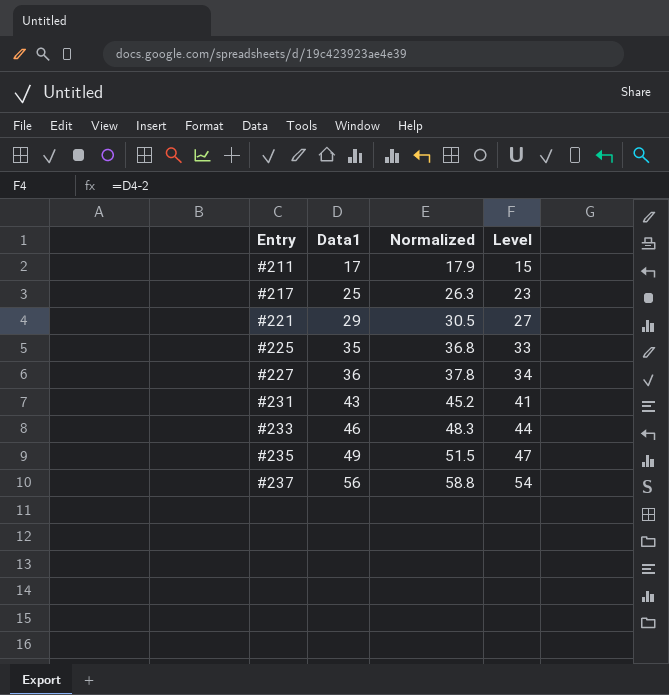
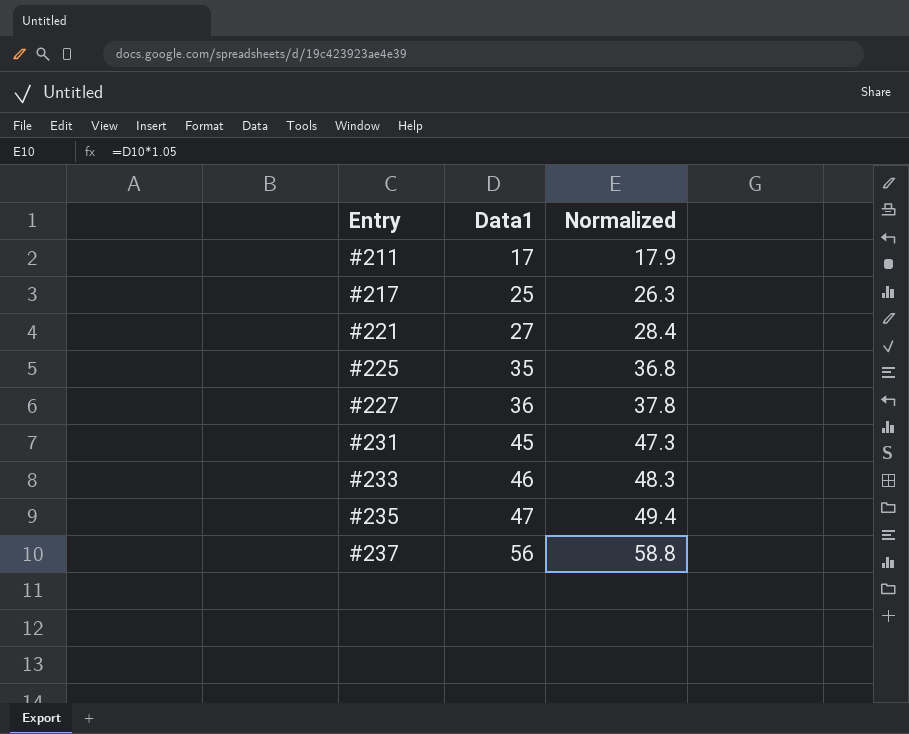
column Level | formula: [Data1] - 2 -> none
#221 | Data1: 29 -> 27
#221 | Normalized: 30.5 -> 28.4
#231 | Data1: 43 -> 45
#231 | Normalized: 45.2 -> 47.3
#235 | Data1: 49 -> 47
#235 | Normalized: 51.5 -> 49.4

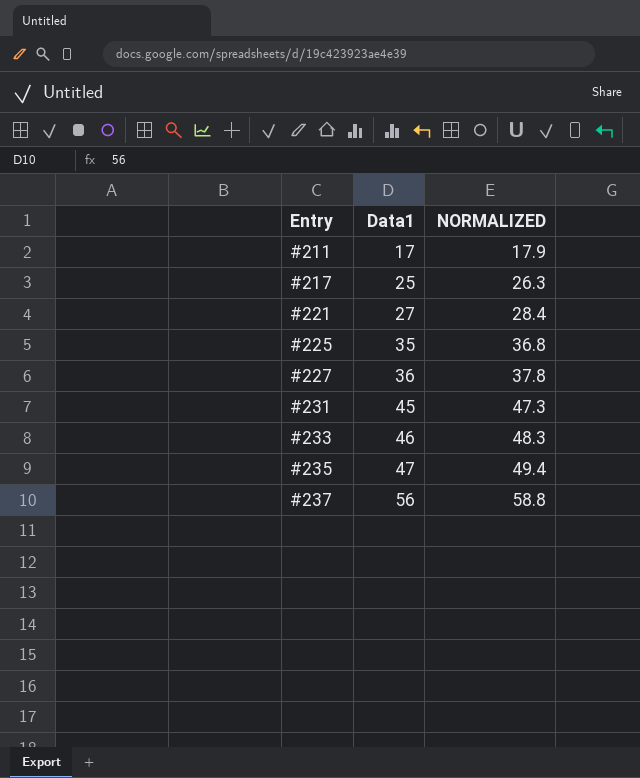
column name: Normalized -> NORMALIZED

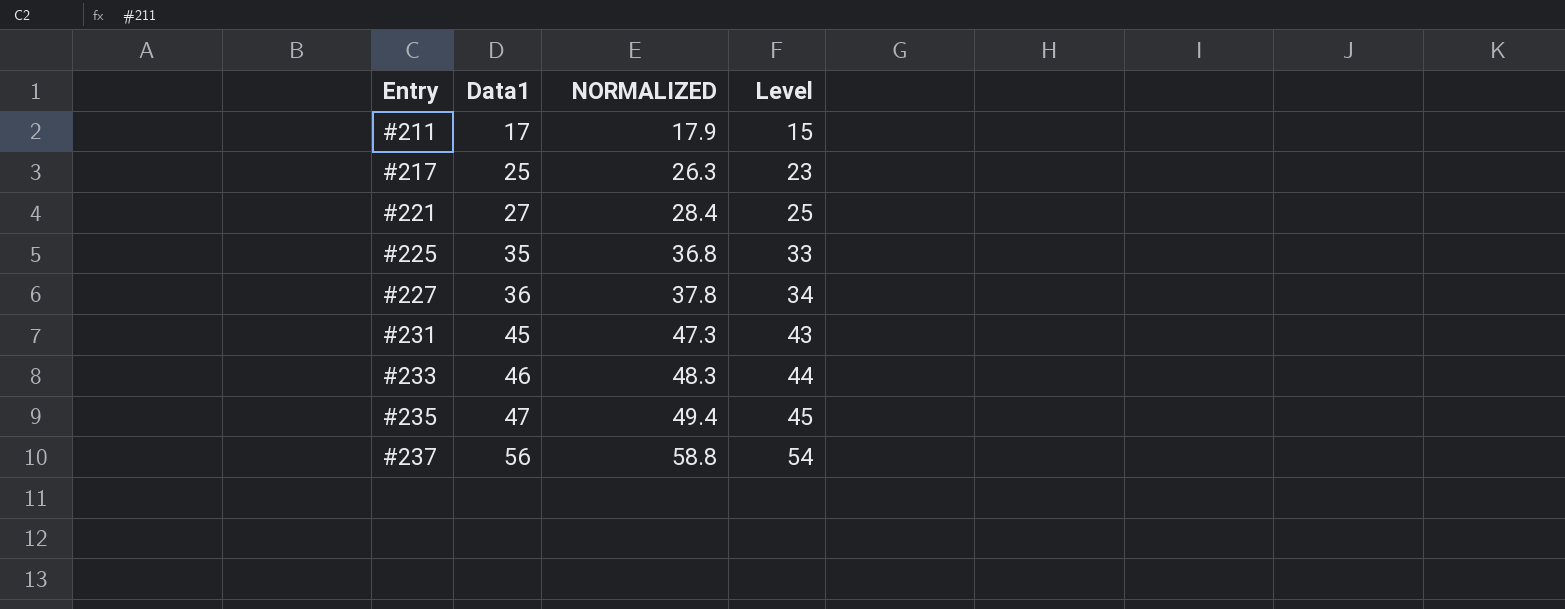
column Level | formula: none -> [Data1] - 2

